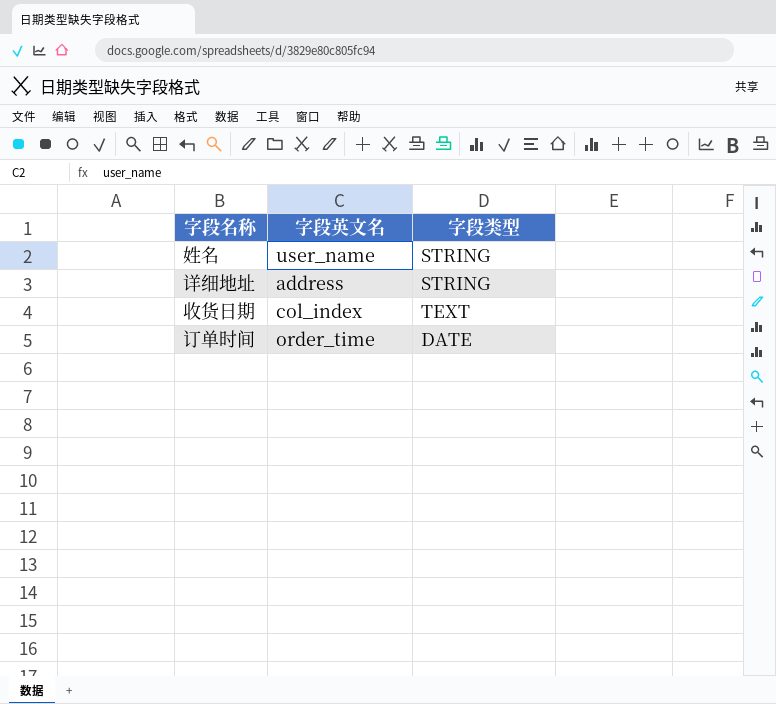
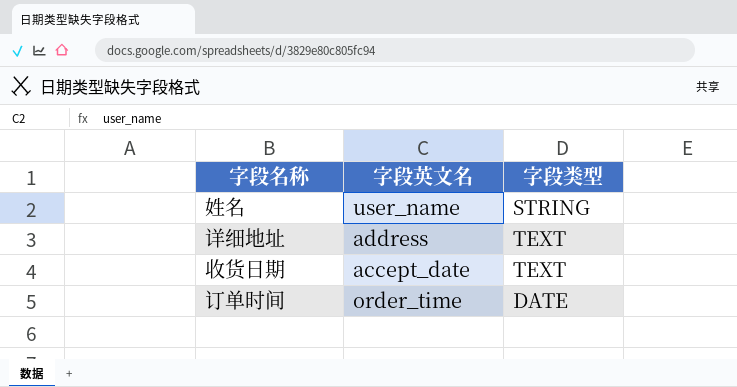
详细地址 | 字段类型: STRING -> TEXT
收货日期 | 字段英文名: col_index -> accept_date

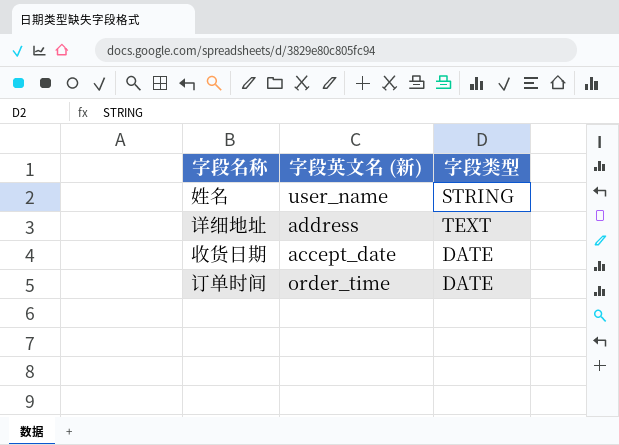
column name: 字段英文名 -> 字段英文名 (新)
收货日期 | 字段类型: TEXT -> DATE

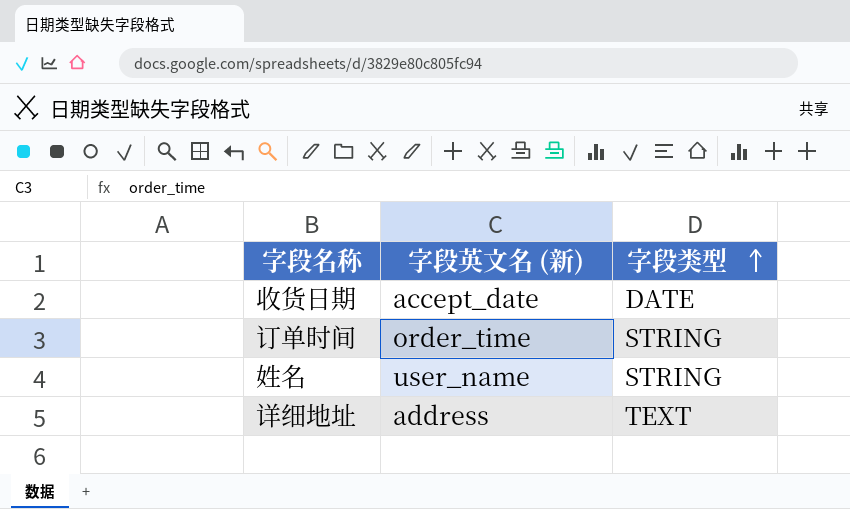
row order: none -> 字段类型 ascending
订单时间 | 字段类型: DATE -> STRING

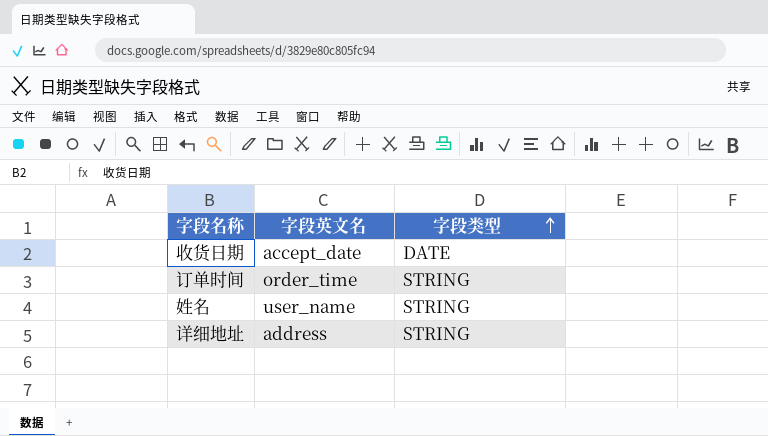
column name: 字段英文名 (新) -> 字段英文名
详细地址 | 字段类型: TEXT -> STRING

